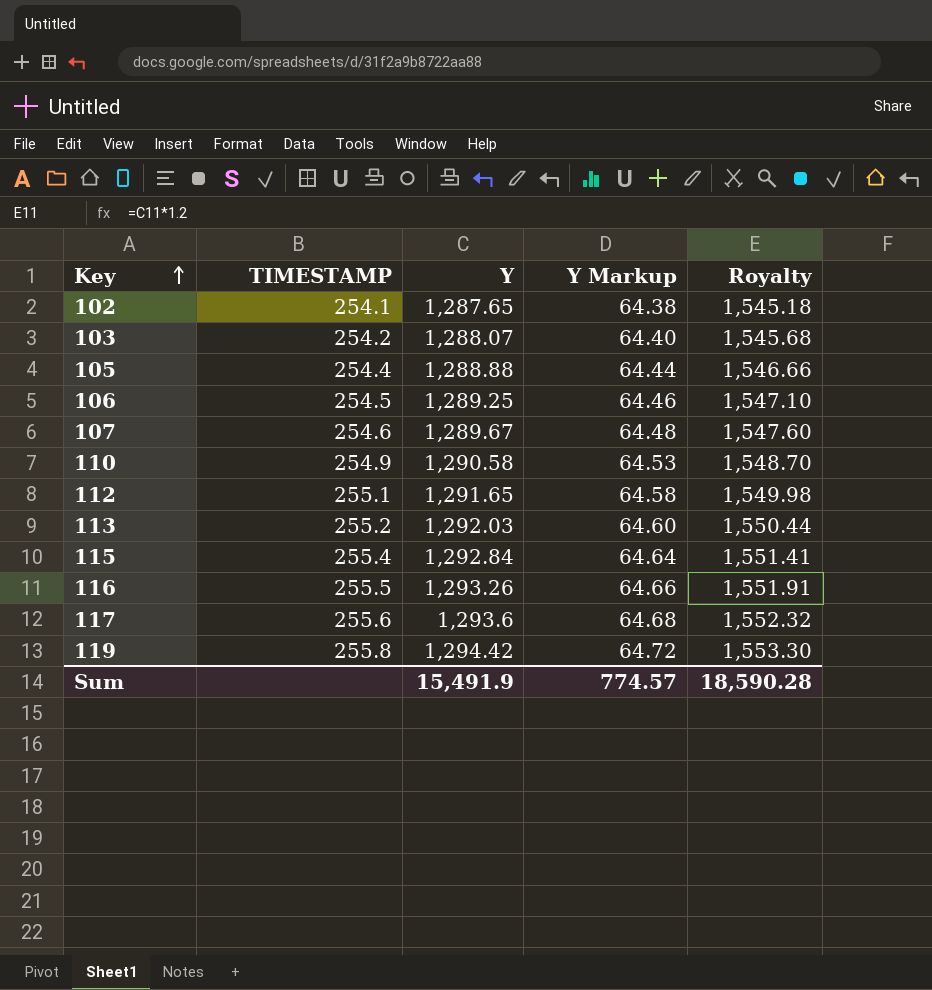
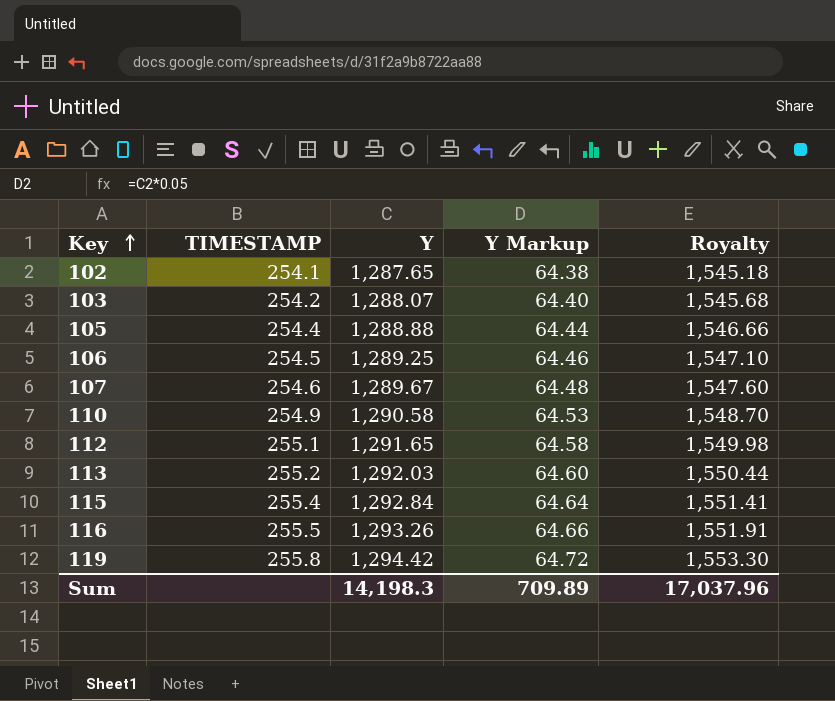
row 117: 255.6 | 1,293.6 | 64.68 | 1,552.32 -> none
Sum | Y: 15,491.9 -> 14,198.3
Sum | Y Markup: 774.57 -> 709.89
Sum | Royalty: 18,590.28 -> 17,037.96

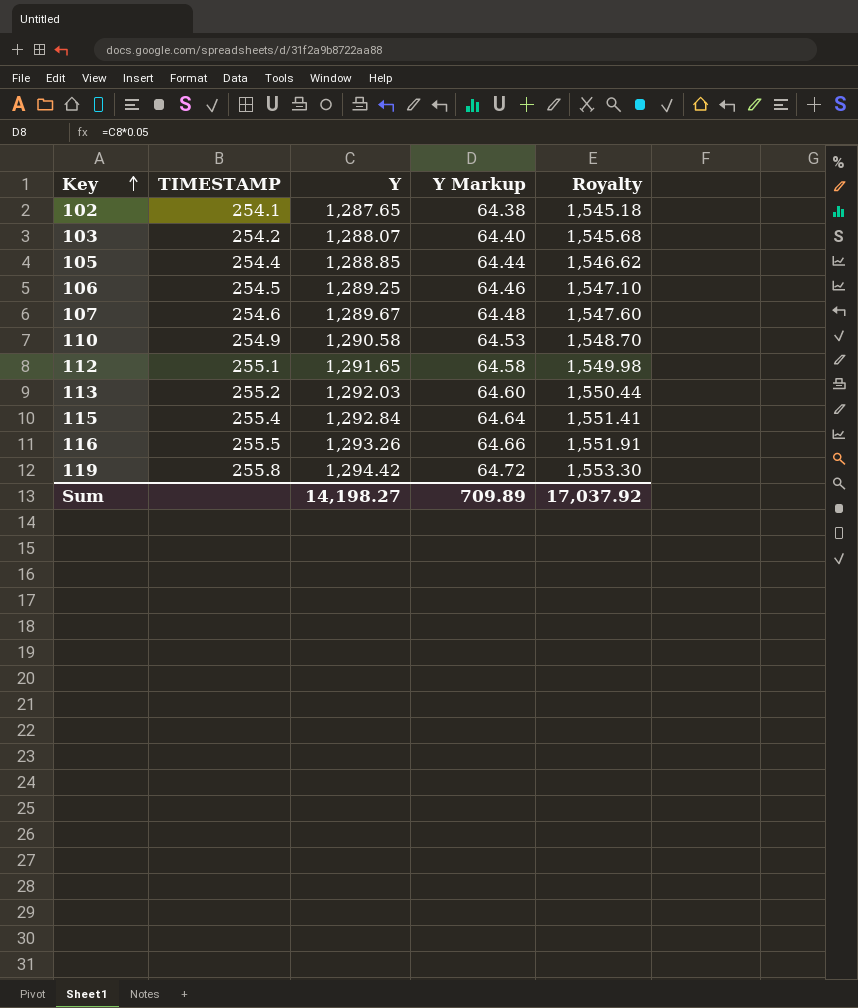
105 | Y: 1,288.88 -> 1,288.85
105 | Royalty: 1,546.66 -> 1,546.62
Sum | Y: 14,198.3 -> 14,198.27
Sum | Royalty: 17,037.96 -> 17,037.92

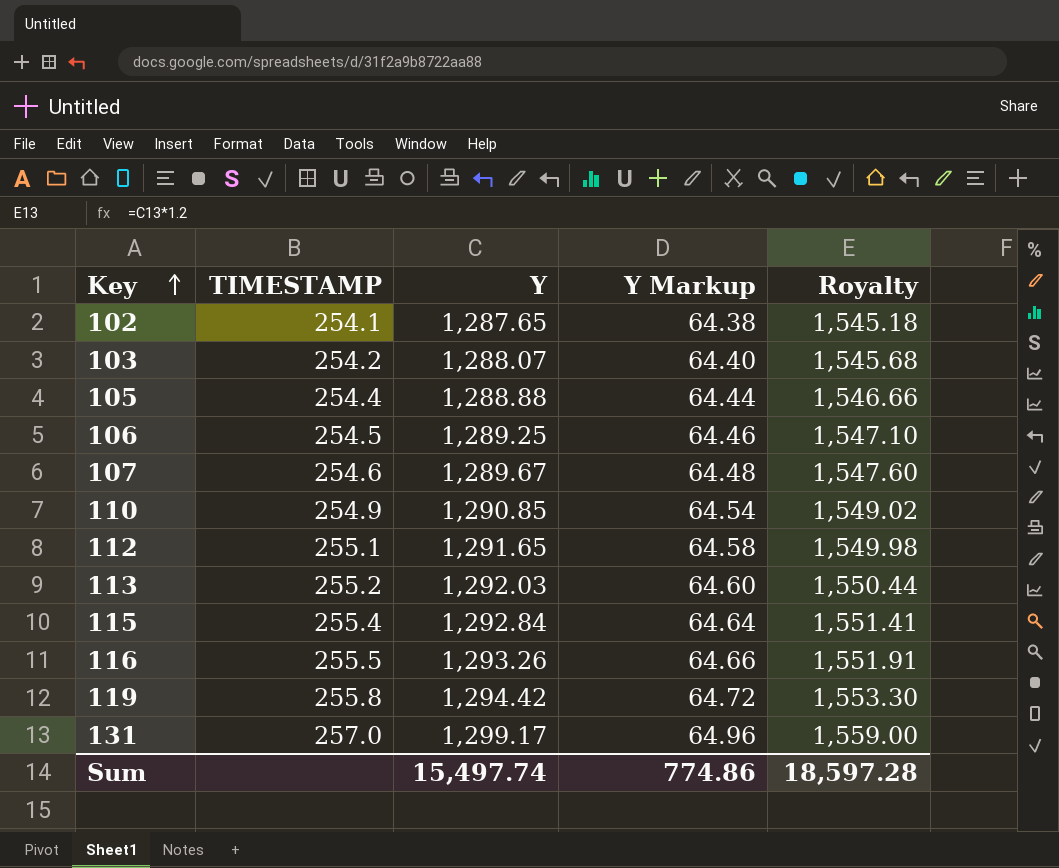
105 | Y: 1,288.85 -> 1,288.88
105 | Royalty: 1,546.62 -> 1,546.66
110 | Y: 1,290.58 -> 1,290.85
110 | Y Markup: 64.53 -> 64.54
110 | Royalty: 1,548.70 -> 1,549.02
row 131: none -> 257.0 | 1,299.17 | 64.96 | 1,559.00
Sum | Y: 14,198.27 -> 15,497.74
Sum | Y Markup: 709.89 -> 774.86
Sum | Royalty: 17,037.92 -> 18,597.28

